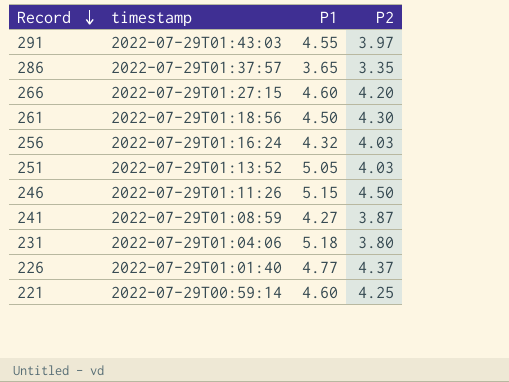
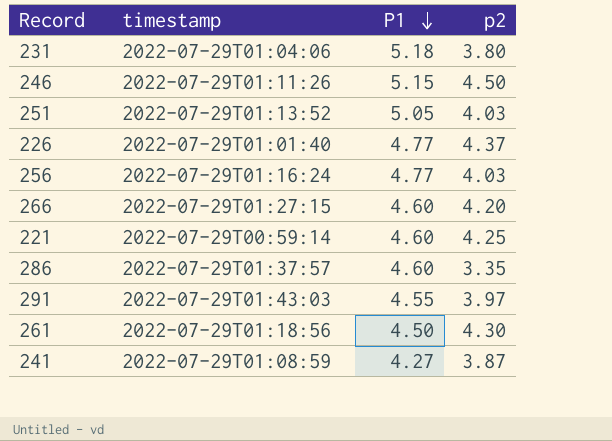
row order: Record descending -> P1 descending
column name: P2 -> p2
256 | P1: 4.32 -> 4.77
286 | P1: 3.65 -> 4.60

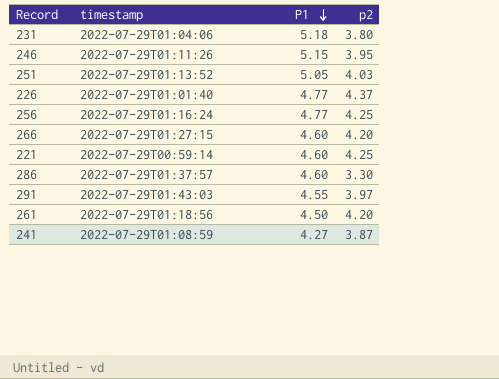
246 | p2: 4.50 -> 3.95
256 | p2: 4.03 -> 4.25
286 | p2: 3.35 -> 3.30
261 | p2: 4.30 -> 4.20

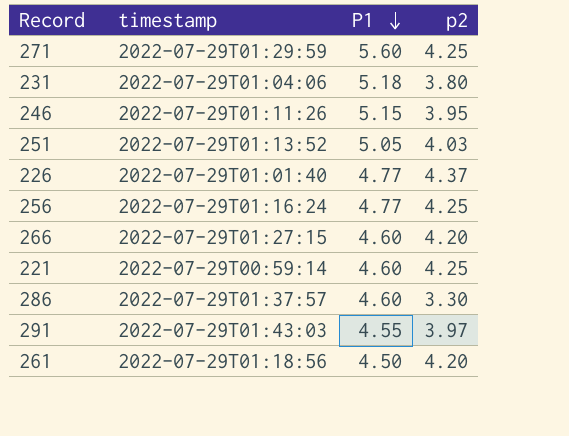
row 241: 2022-07-29T01:08:59 | 4.27 | 3.87 -> none
row 271: none -> 2022-07-29T01:29:59 | 5.60 | 4.25

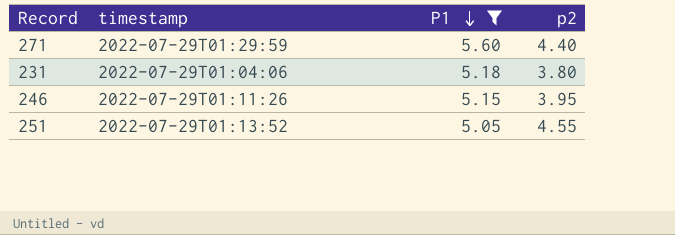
filter: none -> P1 >= 5.05
271 | p2: 4.25 -> 4.40
251 | p2: 4.03 -> 4.55

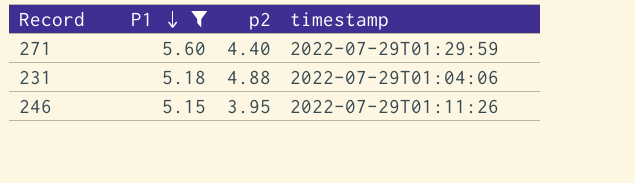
column timestamp | position: 2 -> 4
row 251: 2022-07-29T01:13:52 | 5.05 | 4.55 -> none
231 | p2: 3.80 -> 4.88

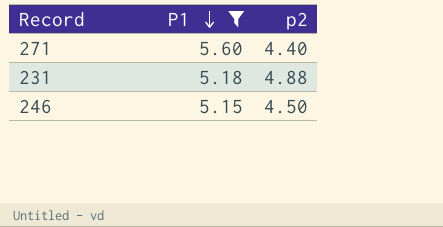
column timestamp | position: 4 -> none
246 | p2: 3.95 -> 4.50

